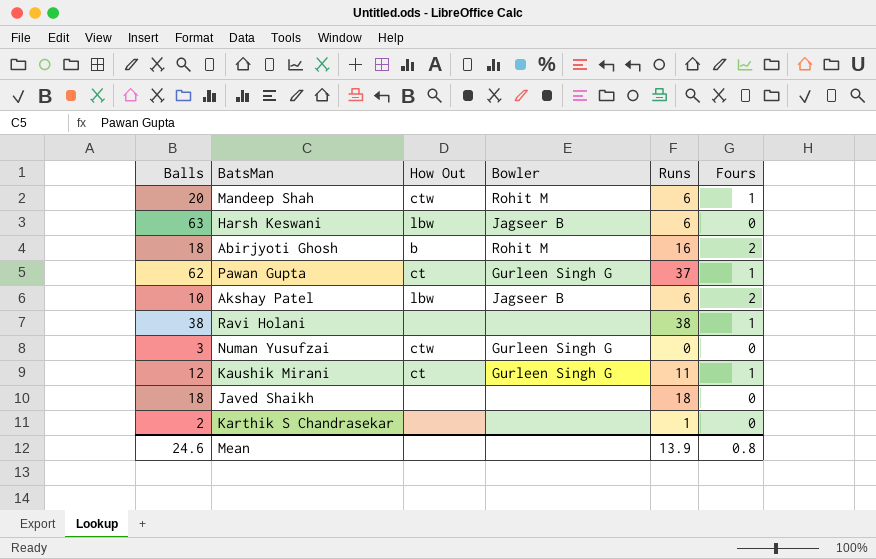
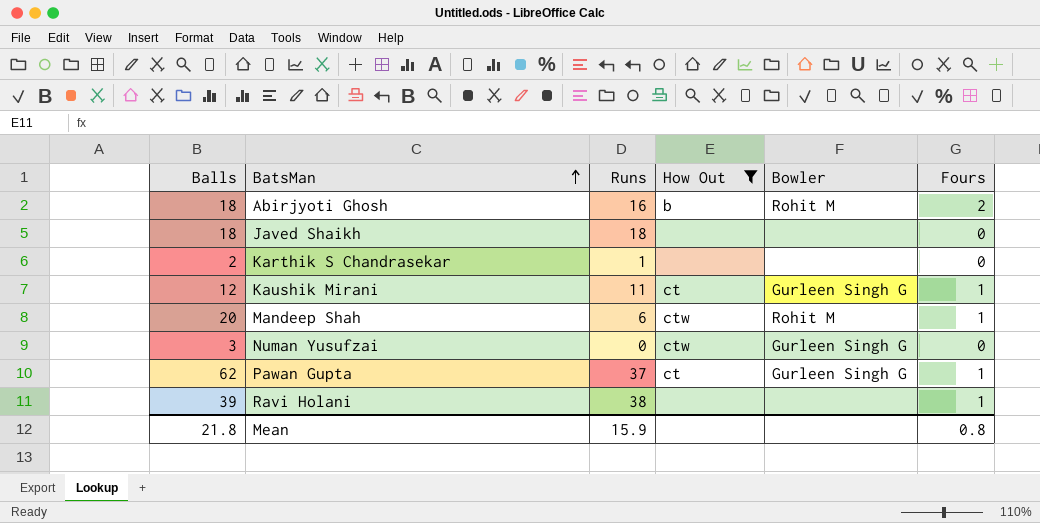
filter: none -> How Out != lbw
row order: none -> BatsMan ascending
column Runs | position: 5 -> 3
Ravi Holani | Balls: 38 -> 39
Mean | Balls: 24.6 -> 21.8
Mean | Runs: 13.9 -> 15.9

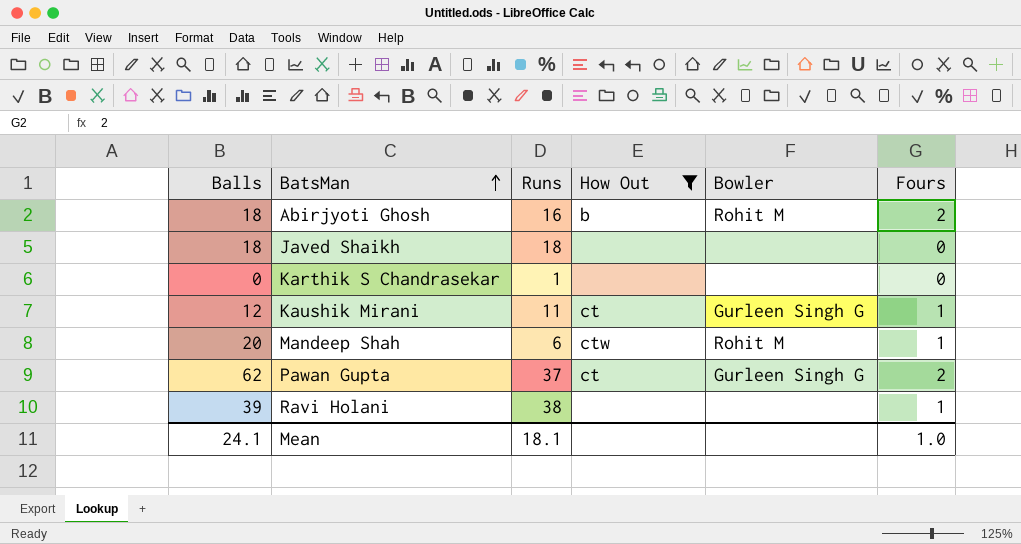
row Numan Yusufzai: 3 | 0 | ctw | Gurleen Singh G | 0 -> none
Karthik S Chandrasekar | Balls: 2 -> 0
Pawan Gupta | Fours: 1 -> 2
Mean | Balls: 21.8 -> 24.1
Mean | Runs: 15.9 -> 18.1
Mean | Fours: 0.8 -> 1.0

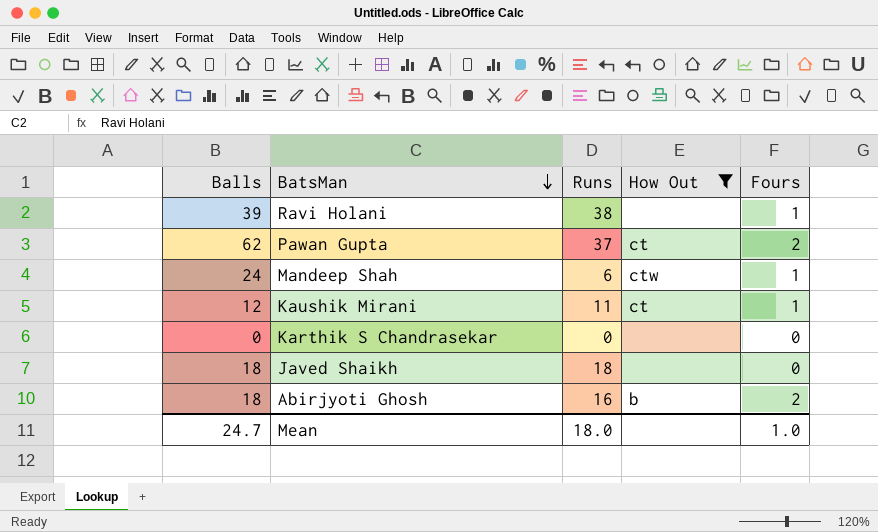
row order: BatsMan ascending -> BatsMan descending
column Bowler | position: 5 -> none
Mandeep Shah | Balls: 20 -> 24
Karthik S Chandrasekar | Runs: 1 -> 0
Mean | Balls: 24.1 -> 24.7
Mean | Runs: 18.1 -> 18.0

